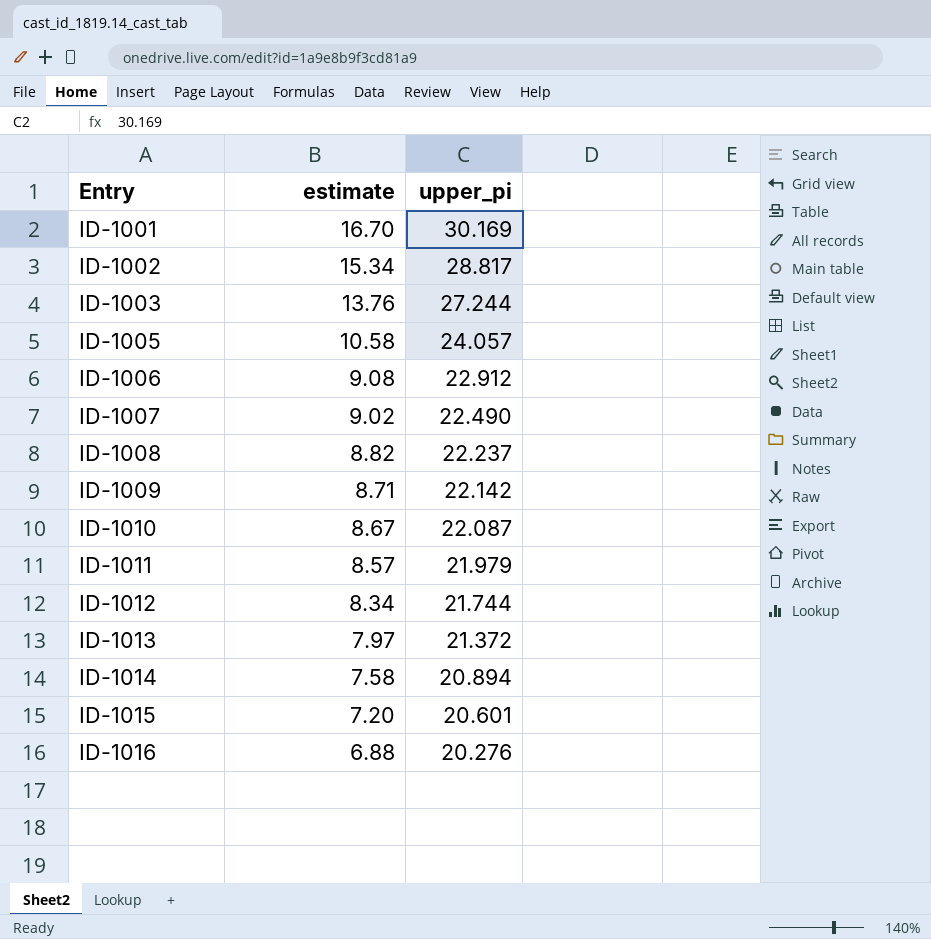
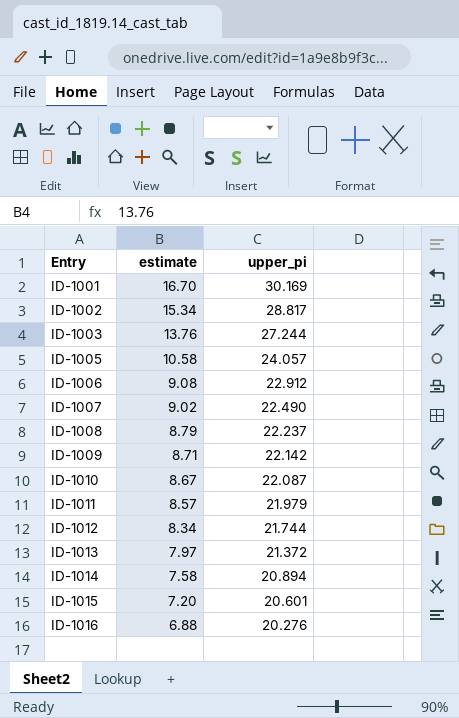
ID-1008 | estimate: 8.82 -> 8.79

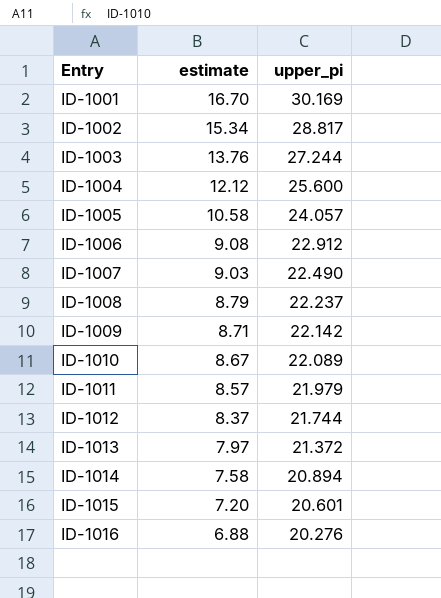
row ID-1004: none -> 12.12 | 25.600
ID-1007 | estimate: 9.02 -> 9.03
ID-1010 | upper_pi: 22.087 -> 22.089
ID-1012 | estimate: 8.34 -> 8.37

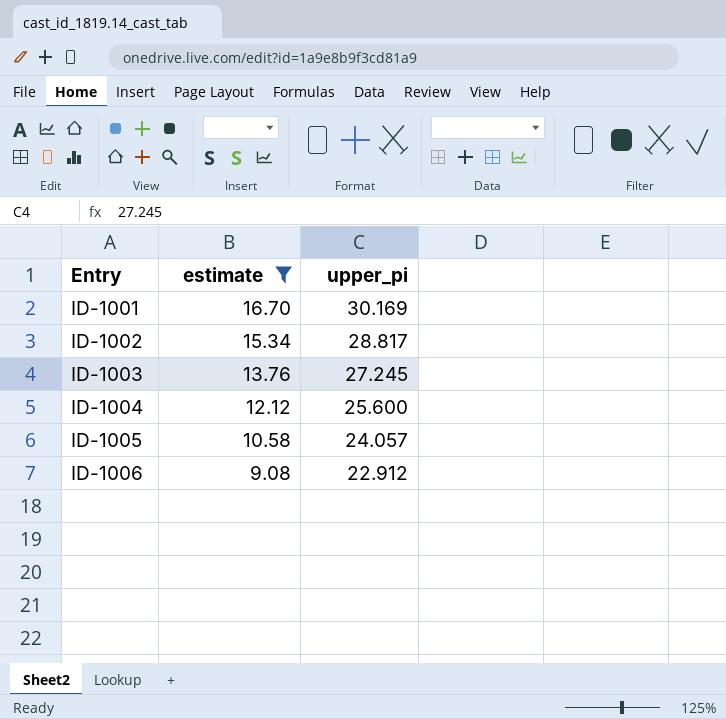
filter: none -> estimate >= 9.08
ID-1003 | upper_pi: 27.244 -> 27.245

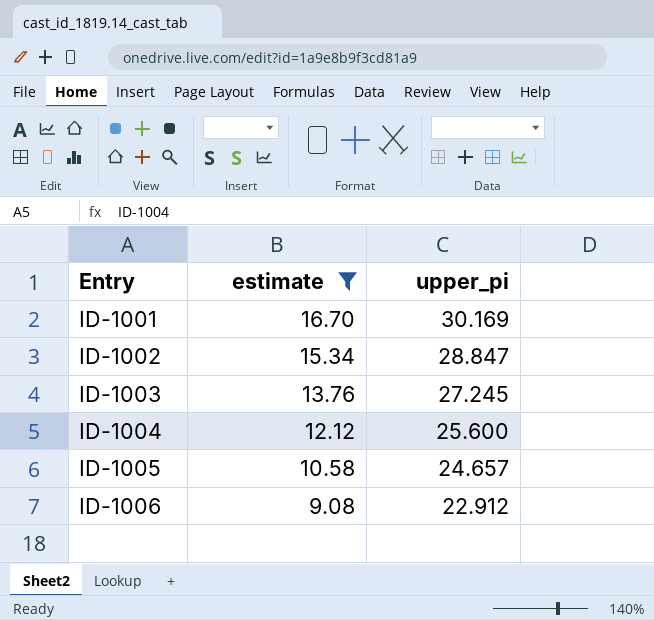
ID-1002 | upper_pi: 28.817 -> 28.847
ID-1005 | upper_pi: 24.057 -> 24.657

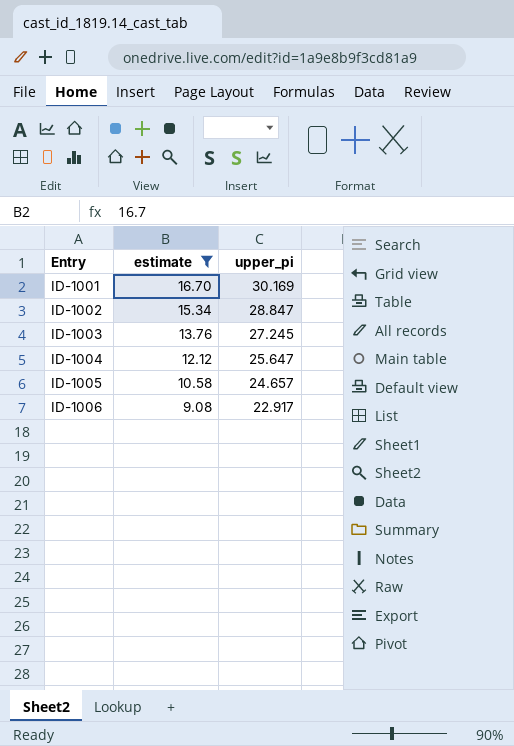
ID-1004 | upper_pi: 25.600 -> 25.647
ID-1006 | upper_pi: 22.912 -> 22.917

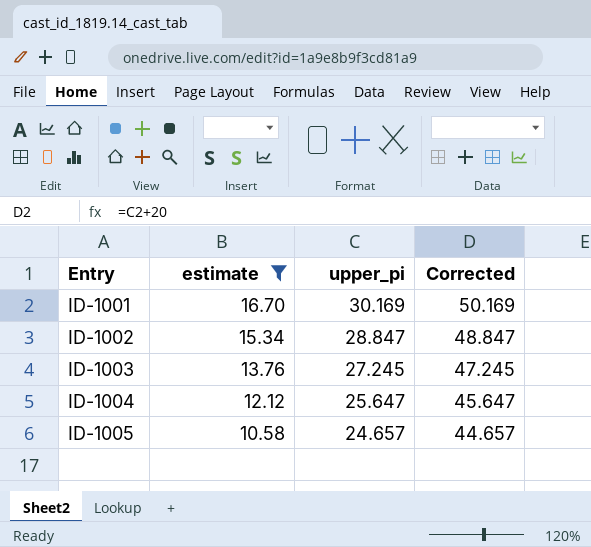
column Corrected | formula: none -> [upper_pi] + 20
row ID-1006: 9.08 | 22.917 -> none

